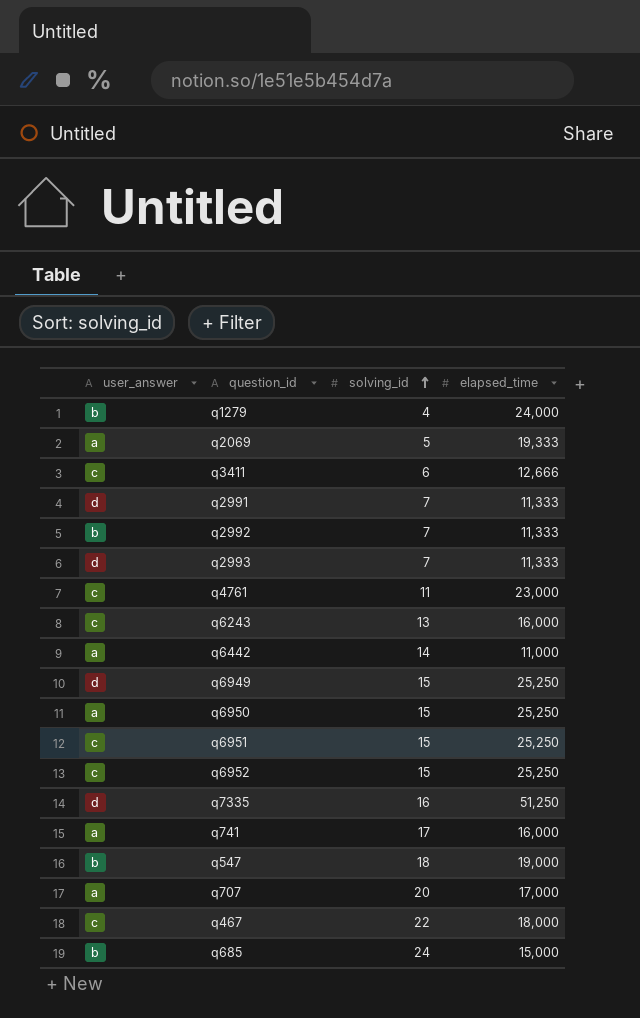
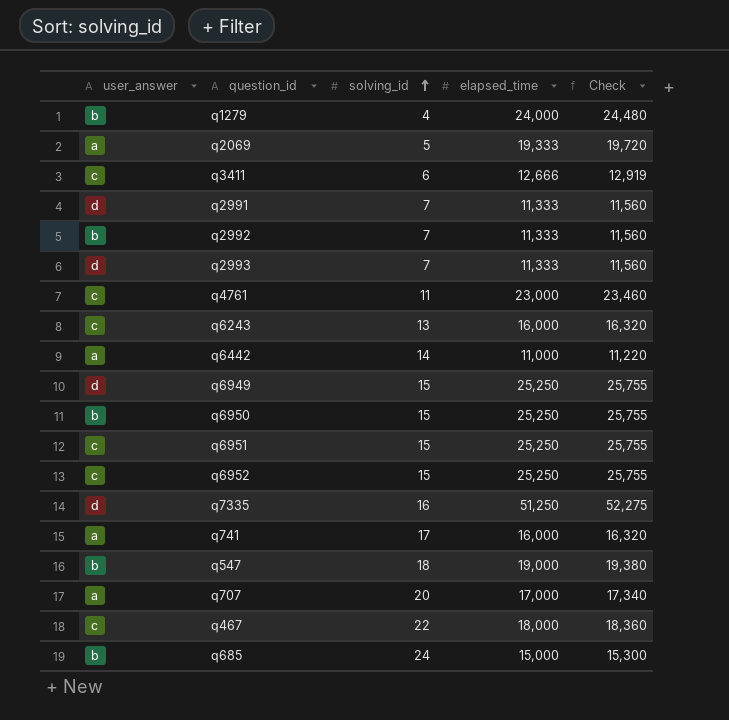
column Check | formula: none -> [elapsed_time] * 1.02
q6950 | user_answer: a -> b

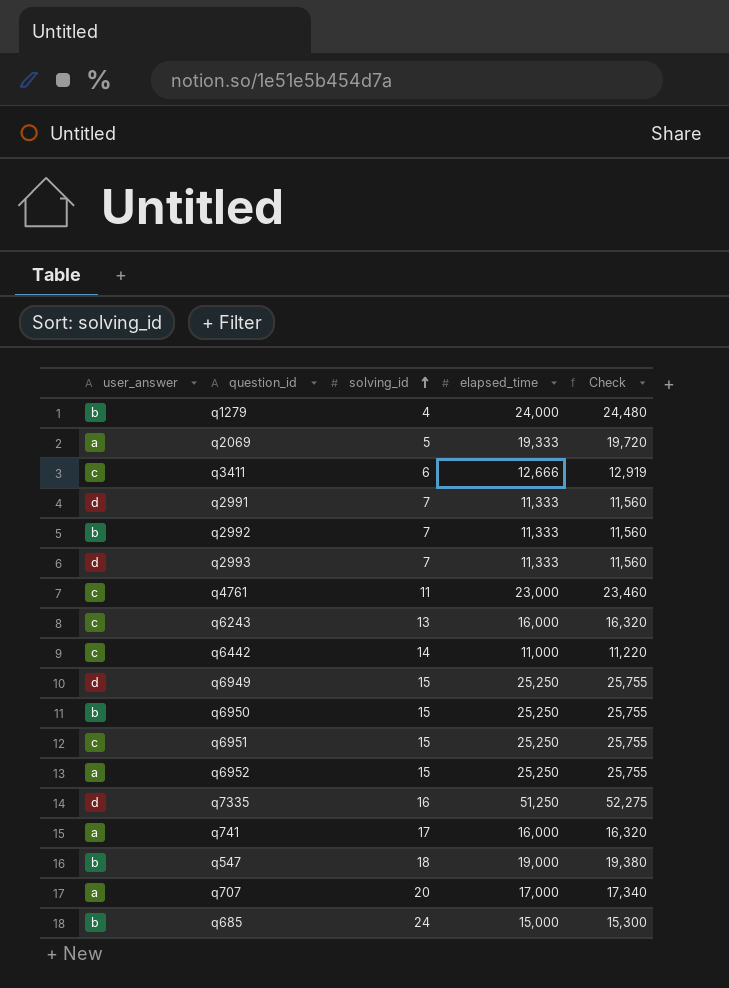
row q467: c | 22 | 18,000 | 18,360 -> none
q6442 | user_answer: a -> c
q6952 | user_answer: c -> a

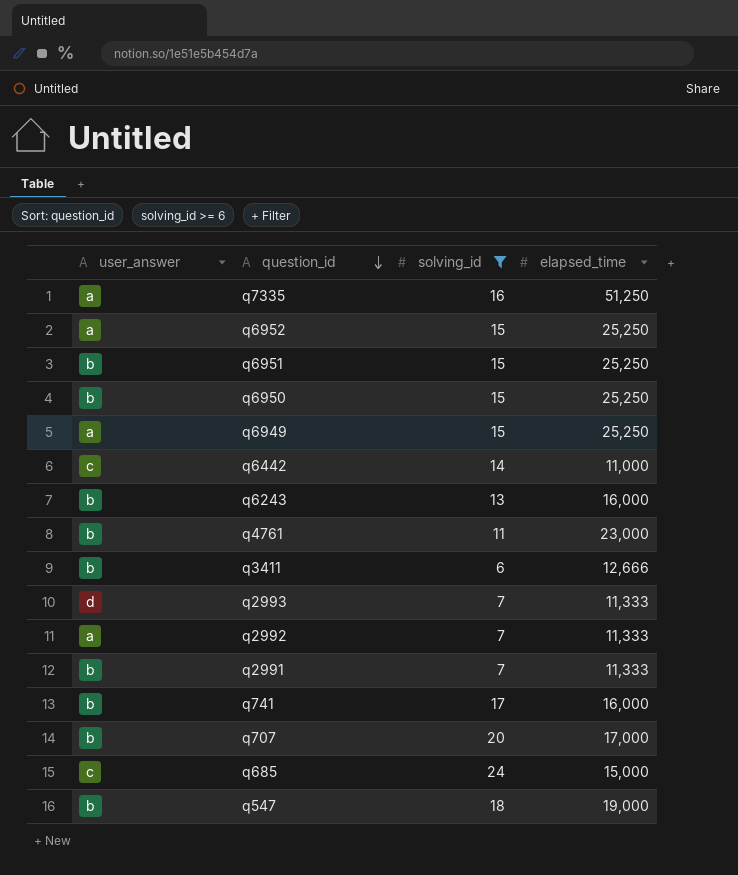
filter: none -> solving_id >= 6
row order: solving_id ascending -> question_id descending
column Check | formula: [elapsed_time] * 1.02 -> none
q7335 | user_answer: d -> a
q6951 | user_answer: c -> b
q6949 | user_answer: d -> a
q6243 | user_answer: c -> b
q4761 | user_answer: c -> b
q3411 | user_answer: c -> b
q2992 | user_answer: b -> a
q2991 | user_answer: d -> b
q741 | user_answer: a -> b
q707 | user_answer: a -> b
q685 | user_answer: b -> c

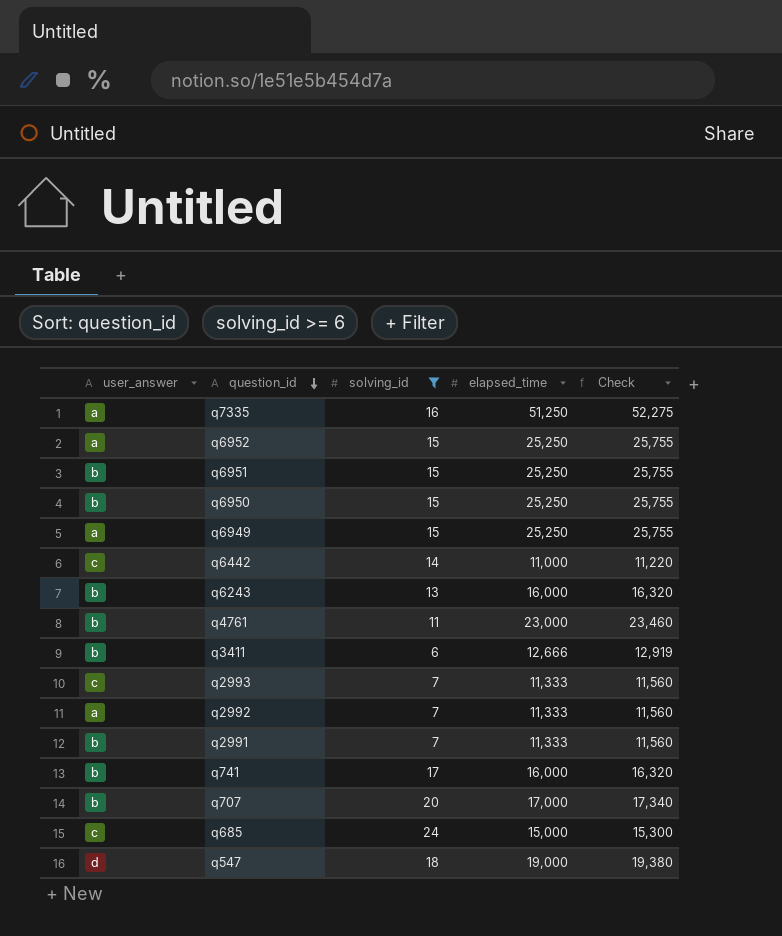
column Check | formula: none -> [elapsed_time] * 1.02
q2993 | user_answer: d -> c
q547 | user_answer: b -> d

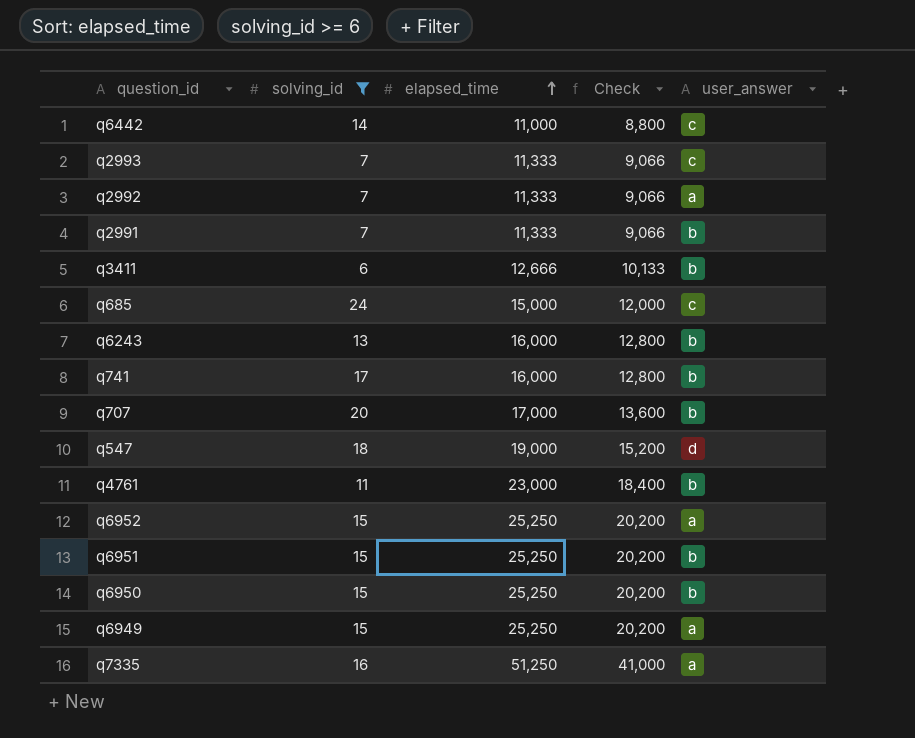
row order: question_id descending -> elapsed_time ascending
column Check | formula: [elapsed_time] * 1.02 -> [elapsed_time] * 0.8
column user_answer | position: 1 -> 5

